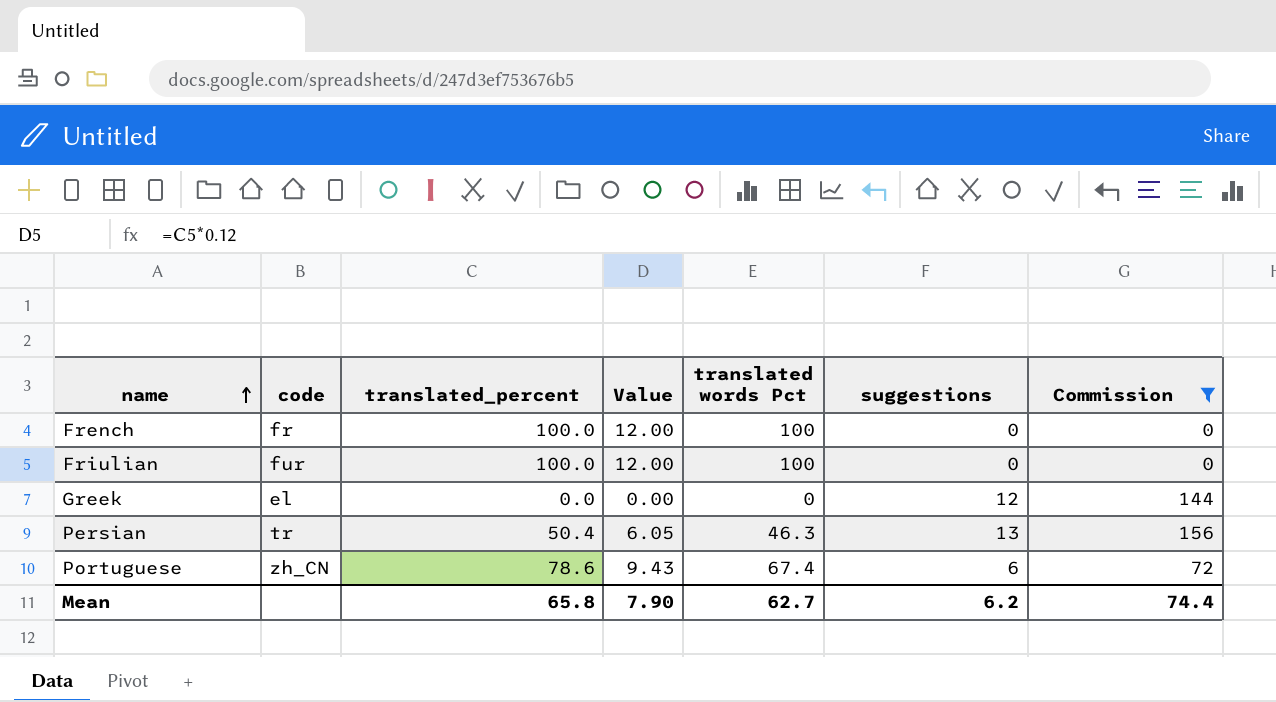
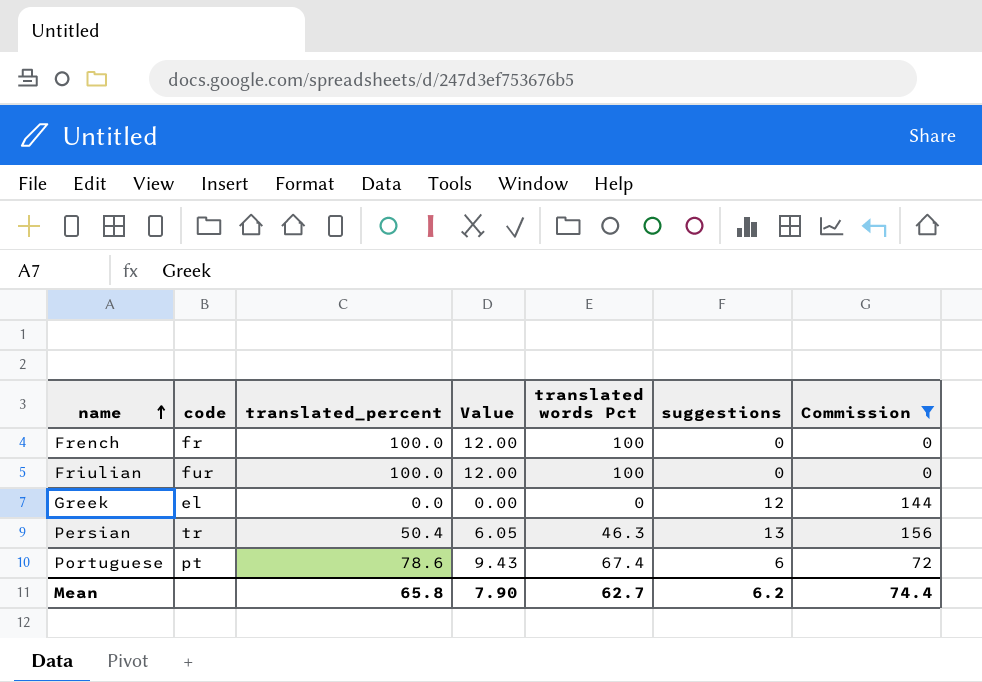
Portuguese | code: zh_CN -> pt

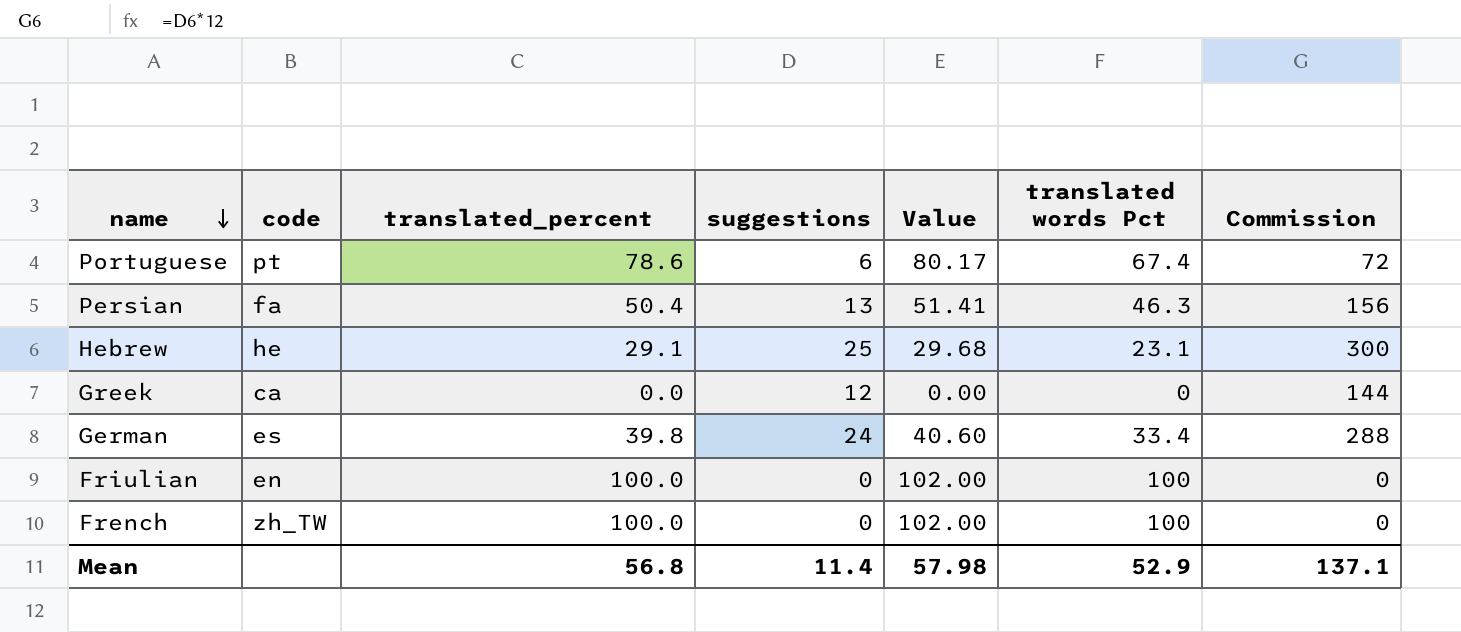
filter: Commission <= 156 -> none
row order: name ascending -> name descending
column suggestions | position: 6 -> 4
column Value | formula: [translated_percent] * 0.12 -> [translated_percent] * 1.02
Persian | code: tr -> fa
Greek | code: el -> ca
Friulian | code: fur -> en
French | code: fr -> zh_TW
Mean | translated_percent: 65.8 -> 56.8
Mean | suggestions: 6.2 -> 11.4
Mean | Value: 7.90 -> 57.98
Mean | translated words Pct: 62.7 -> 52.9
Mean | Commission: 74.4 -> 137.1

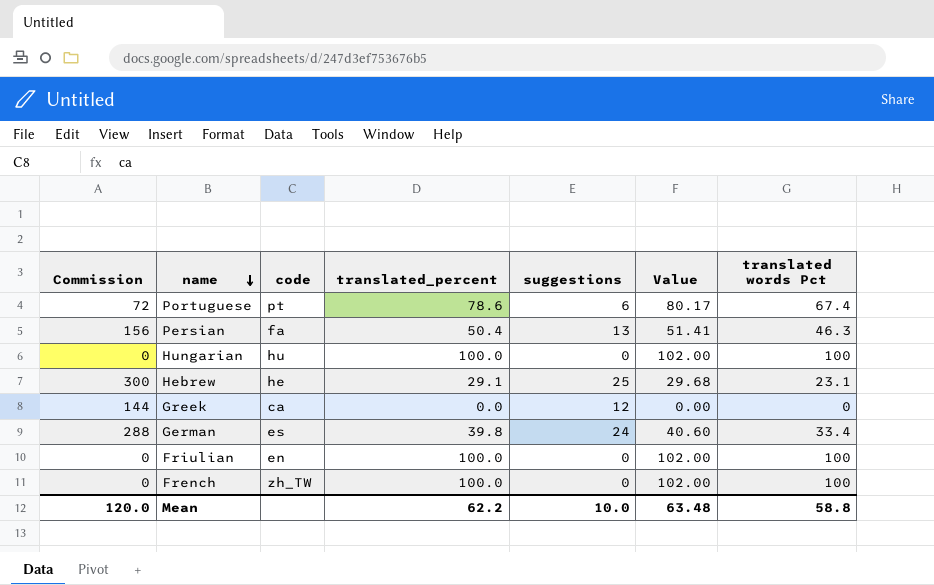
column Commission | position: 7 -> 1
row Hungarian: none -> 0 | hu | 100.0 | 0 | 102.00 | 100
Mean | Commission: 137.1 -> 120.0
Mean | translated_percent: 56.8 -> 62.2
Mean | suggestions: 11.4 -> 10.0
Mean | Value: 57.98 -> 63.48
Mean | translated words Pct: 52.9 -> 58.8

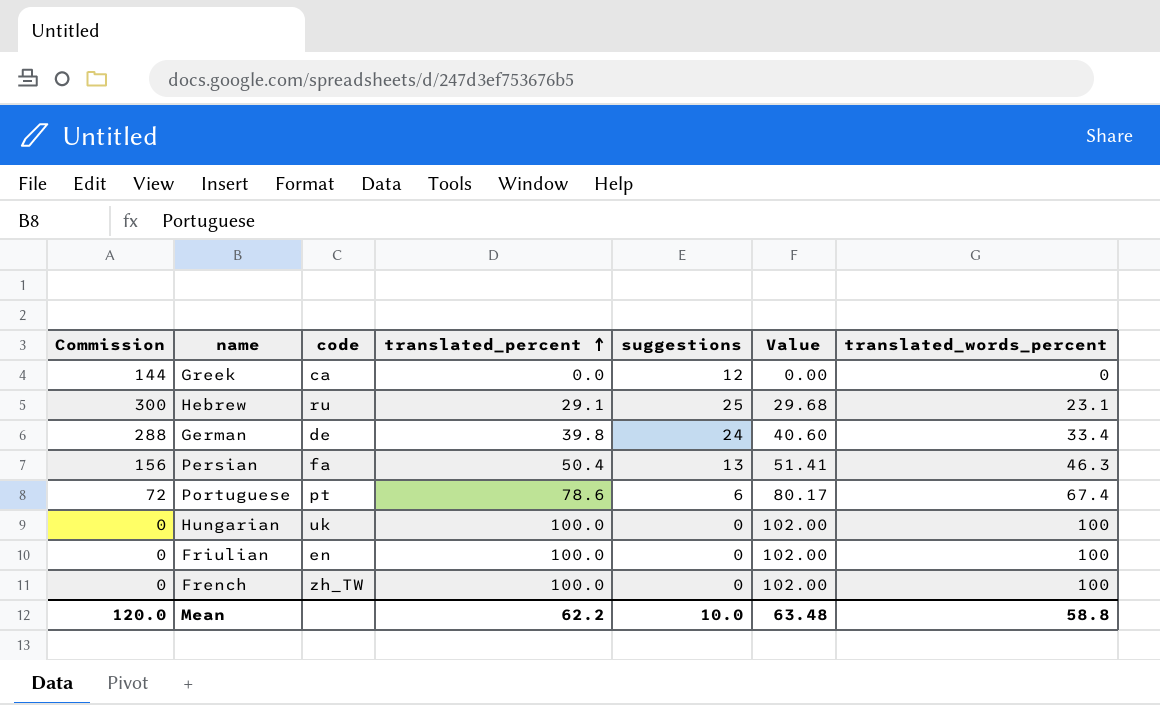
row order: name descending -> translated_percent ascending
column name: translated words Pct -> translated_words_percent
Hebrew | code: he -> ru
German | code: es -> de
Hungarian | code: hu -> uk

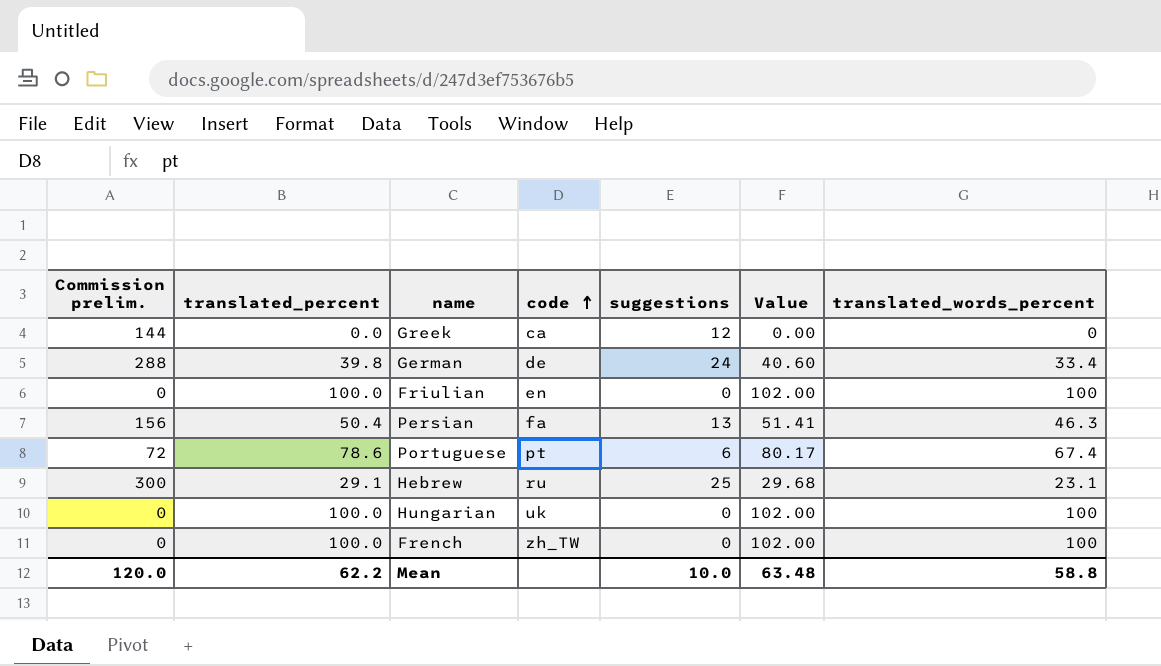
row order: translated_percent ascending -> code ascending
column name: Commission -> Commission prelim.
column translated_percent | position: 4 -> 2

